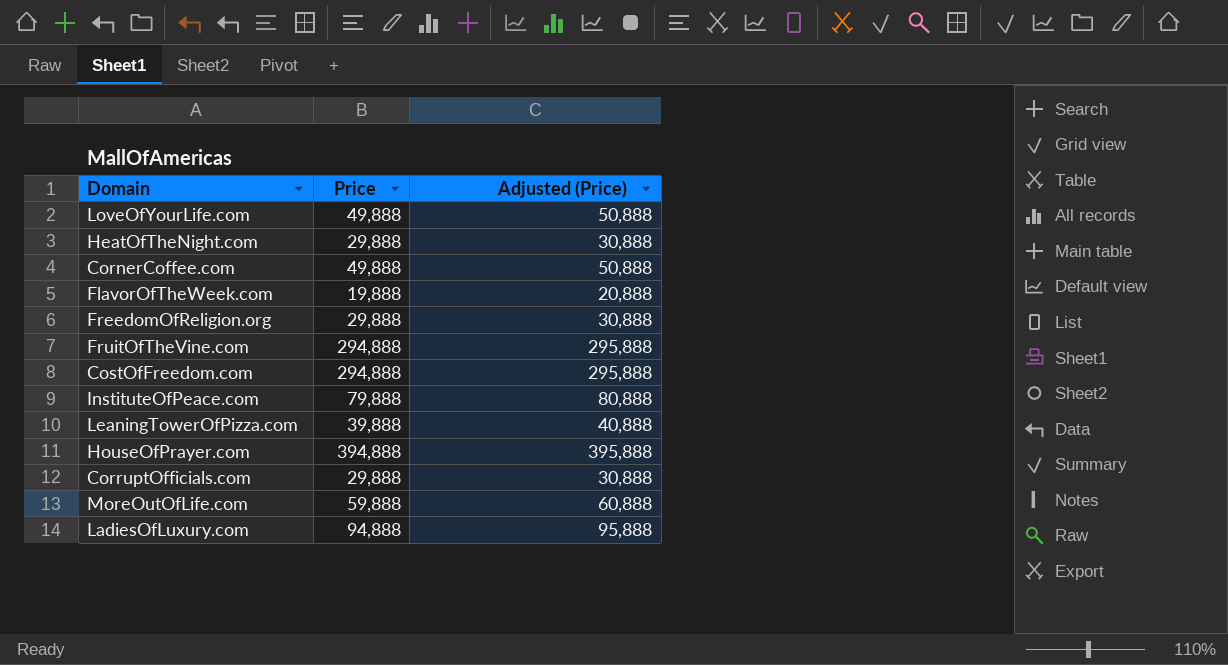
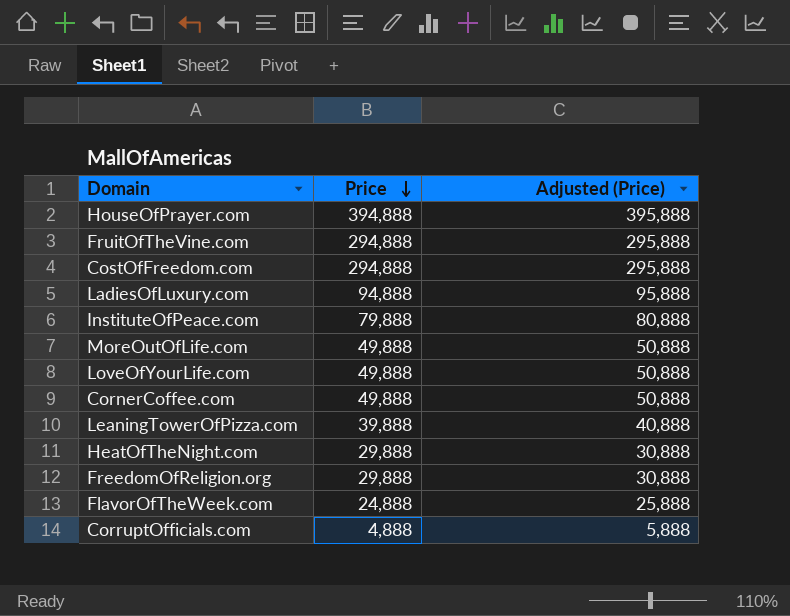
row order: none -> Price descending
MoreOutOfLife.com | Price: 59,888 -> 49,888
MoreOutOfLife.com | Adjusted (Price): 60,888 -> 50,888
FlavorOfTheWeek.com | Price: 19,888 -> 24,888
FlavorOfTheWeek.com | Adjusted (Price): 20,888 -> 25,888
CorruptOfficials.com | Price: 29,888 -> 4,888
CorruptOfficials.com | Adjusted (Price): 30,888 -> 5,888

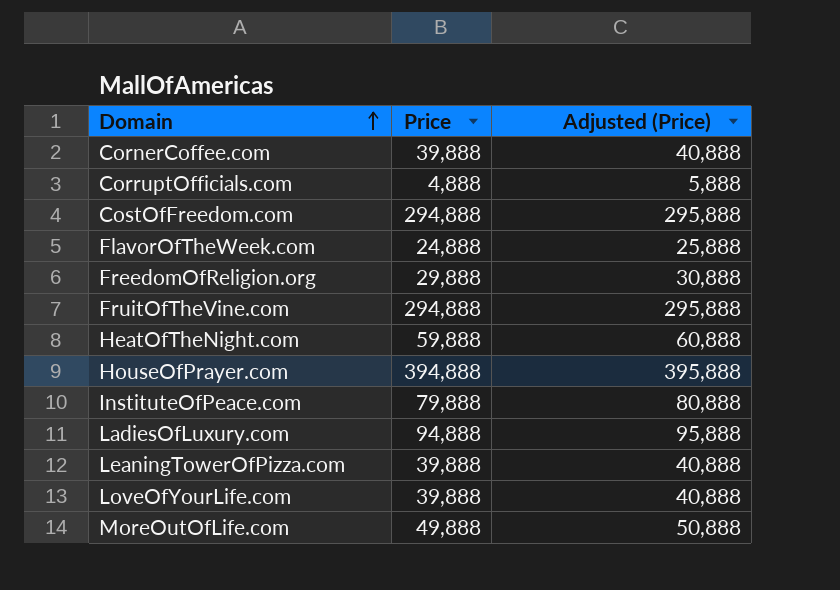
row order: Price descending -> Domain ascending
CornerCoffee.com | Price: 49,888 -> 39,888
CornerCoffee.com | Adjusted (Price): 50,888 -> 40,888
HeatOfTheNight.com | Price: 29,888 -> 59,888
HeatOfTheNight.com | Adjusted (Price): 30,888 -> 60,888
LoveOfYourLife.com | Price: 49,888 -> 39,888
LoveOfYourLife.com | Adjusted (Price): 50,888 -> 40,888

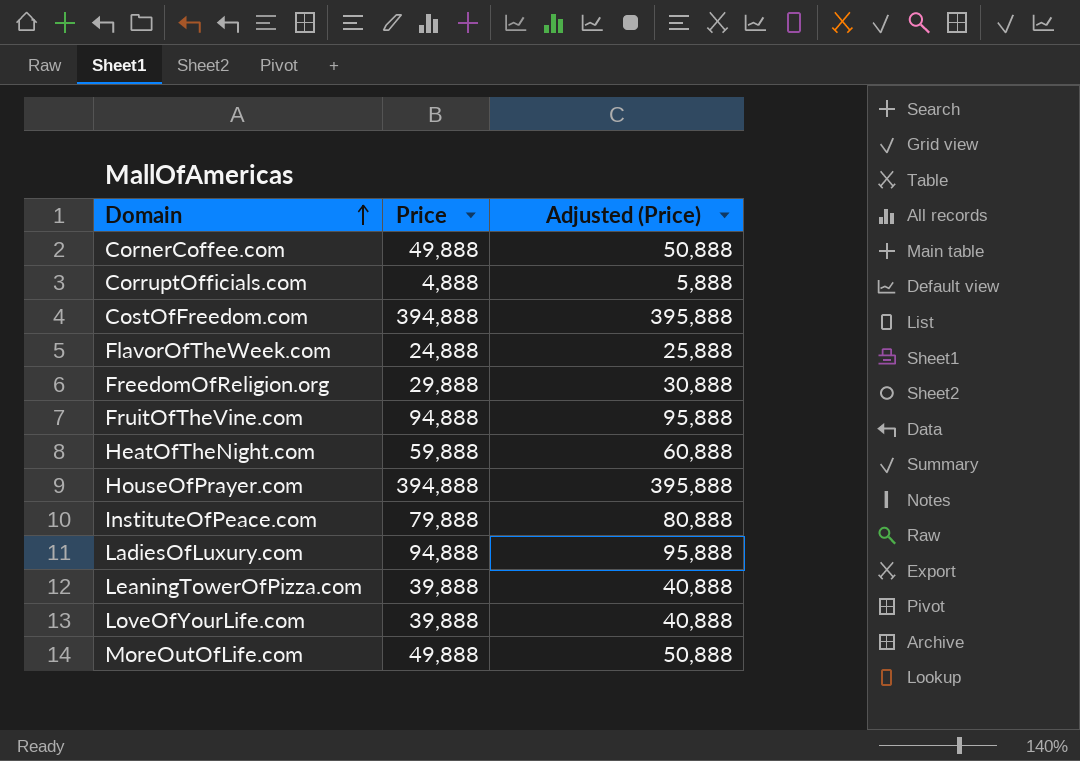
CornerCoffee.com | Price: 39,888 -> 49,888
CornerCoffee.com | Adjusted (Price): 40,888 -> 50,888
CostOfFreedom.com | Price: 294,888 -> 394,888
CostOfFreedom.com | Adjusted (Price): 295,888 -> 395,888
FruitOfTheVine.com | Price: 294,888 -> 94,888
FruitOfTheVine.com | Adjusted (Price): 295,888 -> 95,888

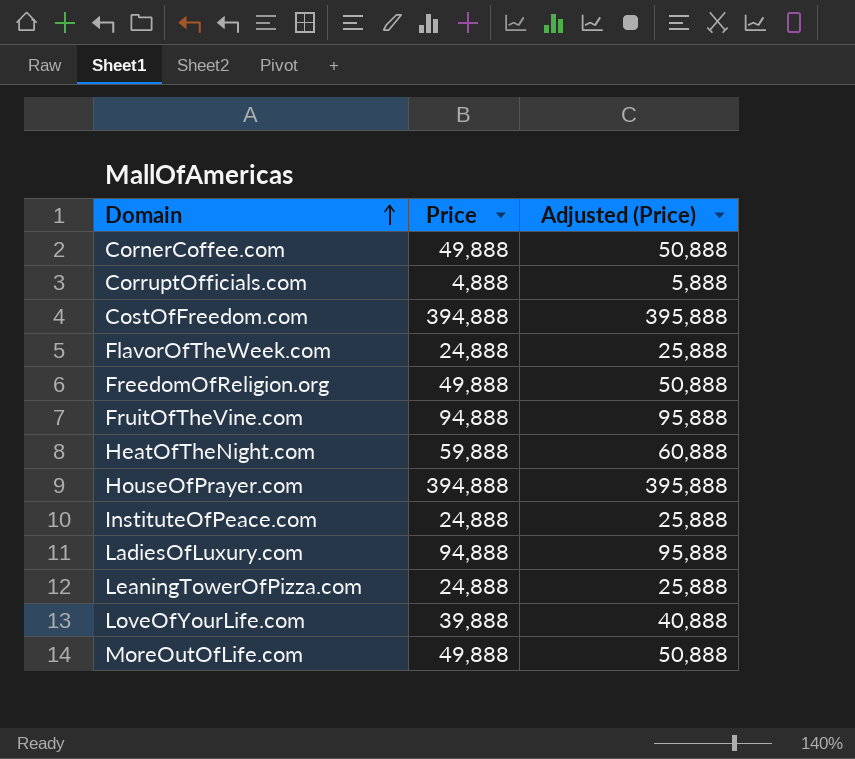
FreedomOfReligion.org | Price: 29,888 -> 49,888
FreedomOfReligion.org | Adjusted (Price): 30,888 -> 50,888
InstituteOfPeace.com | Price: 79,888 -> 24,888
InstituteOfPeace.com | Adjusted (Price): 80,888 -> 25,888
LeaningTowerOfPizza.com | Price: 39,888 -> 24,888
LeaningTowerOfPizza.com | Adjusted (Price): 40,888 -> 25,888

